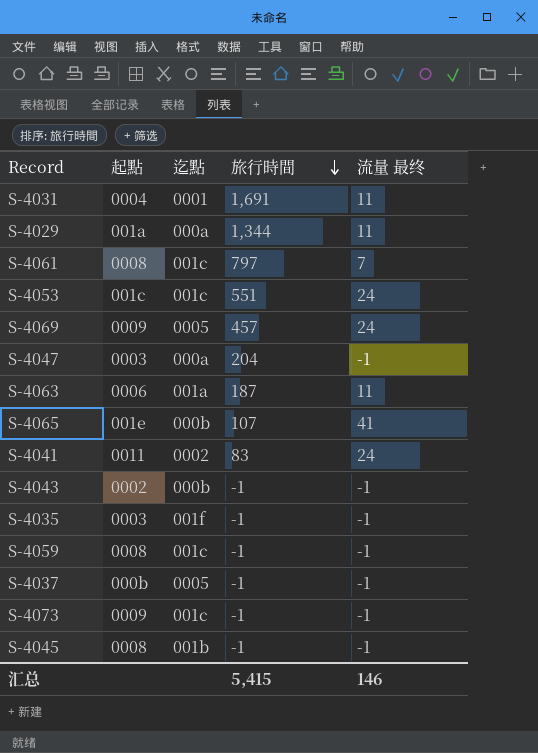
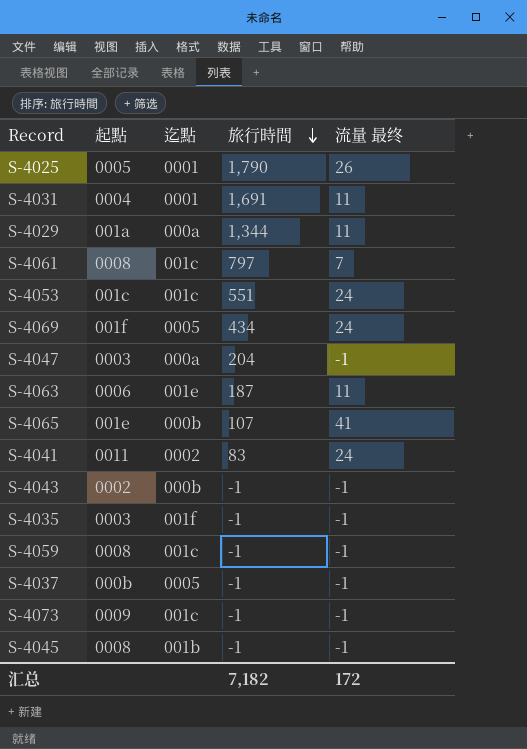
row S-4025: none -> 0005 | 0001 | 1,790 | 26
S-4069 | 起點: 0009 -> 001f
S-4069 | 旅行時間: 457 -> 434
S-4063 | 迄點: 001a -> 001e
汇总 | 旅行時間: 5,415 -> 7,182
汇总 | 流量 最终: 146 -> 172

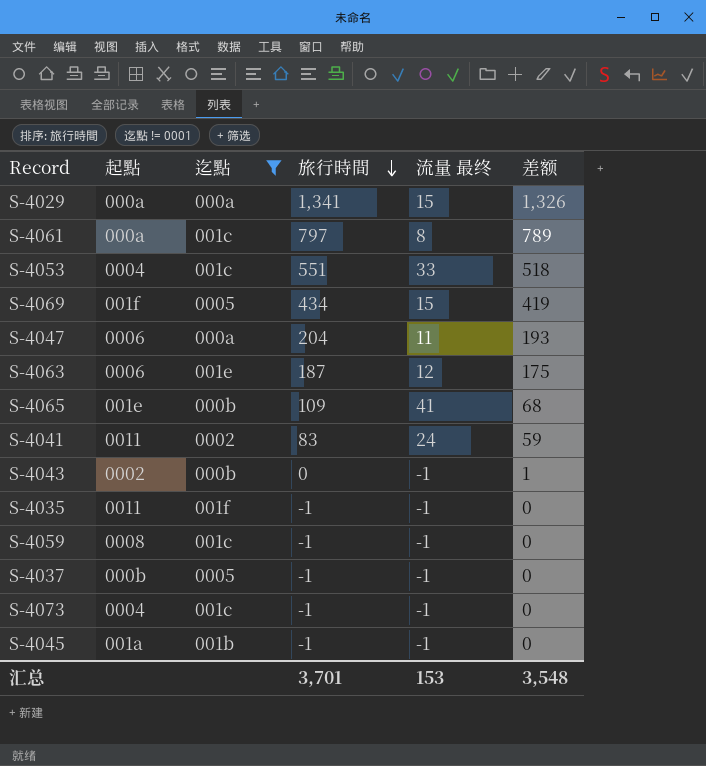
filter: none -> 迄點 != 0001
column 差额 | formula: none -> [旅行時間] - [流量 最终]
S-4029 | 起點: 001a -> 000a
S-4029 | 旅行時間: 1,344 -> 1,341
S-4029 | 流量 最终: 11 -> 15
S-4061 | 起點: 0008 -> 000a
S-4061 | 流量 最终: 7 -> 8
S-4053 | 起點: 001c -> 0004
S-4053 | 流量 最终: 24 -> 33
S-4069 | 流量 最终: 24 -> 15
S-4047 | 起點: 0003 -> 0006
S-4047 | 流量 最终: -1 -> 11
S-4063 | 流量 最终: 11 -> 12
S-4065 | 旅行時間: 107 -> 109
S-4043 | 旅行時間: -1 -> 0
S-4035 | 起點: 0003 -> 0011
S-4073 | 起點: 0009 -> 0004
S-4045 | 起點: 0008 -> 001a
汇总 | 旅行時間: 7,182 -> 3,701
汇总 | 流量 最终: 172 -> 153

